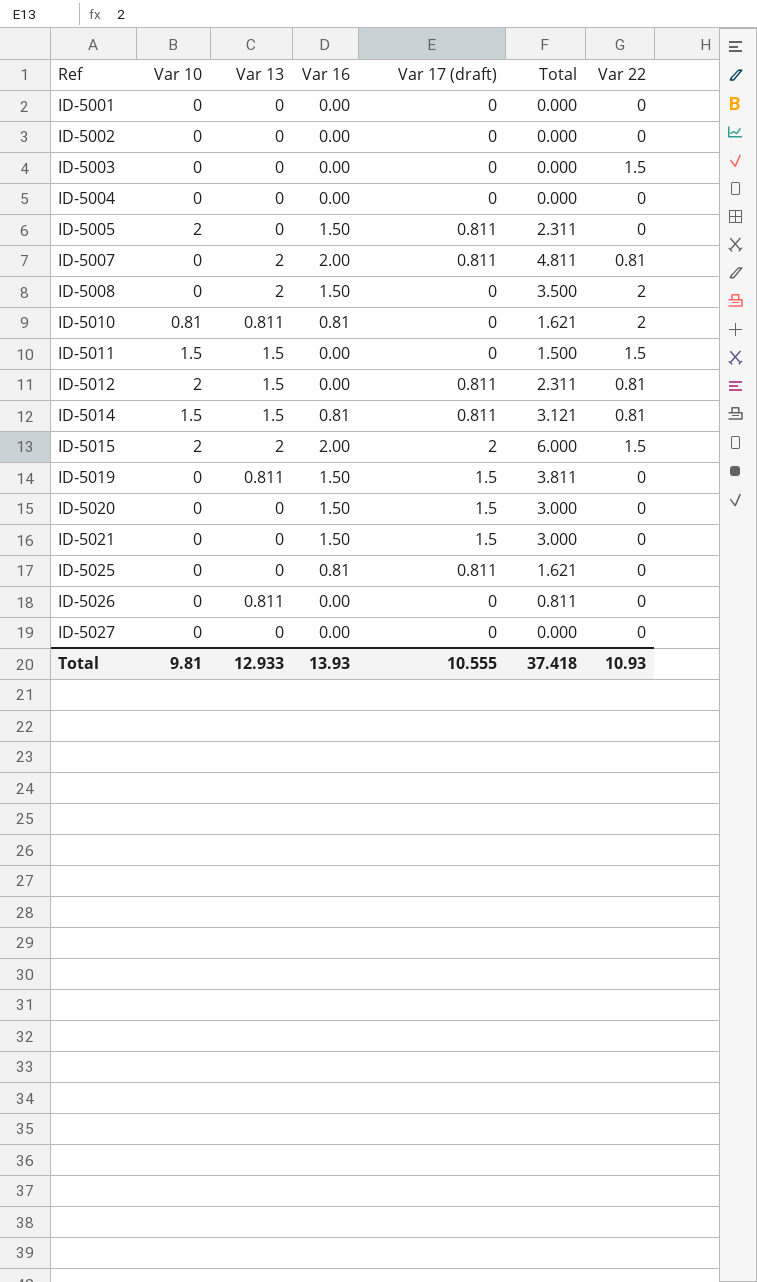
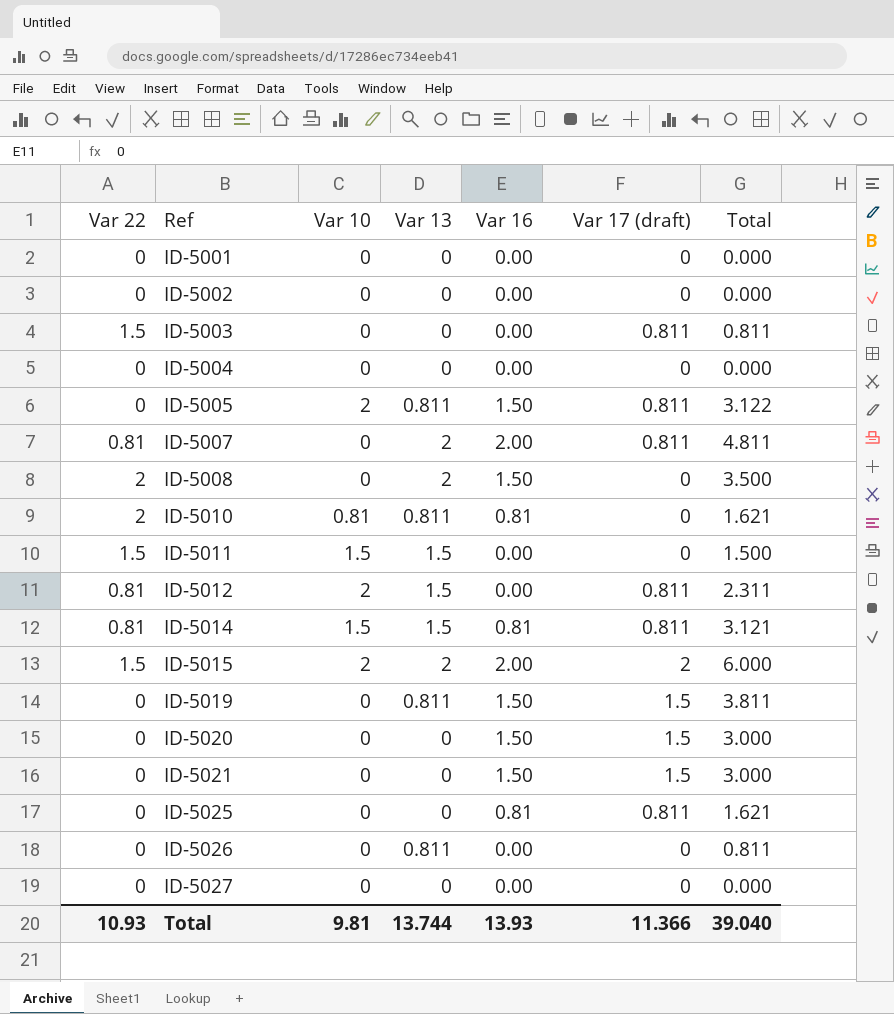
column Var 22 | position: 7 -> 1
ID-5003 | Var 17 (draft): 0 -> 0.811
ID-5003 | Total: 0.000 -> 0.811
ID-5005 | Var 13: 0 -> 0.811
ID-5005 | Total: 2.311 -> 3.122
Total | Var 13: 12.933 -> 13.744
Total | Var 17 (draft): 10.555 -> 11.366
Total | Total: 37.418 -> 39.040

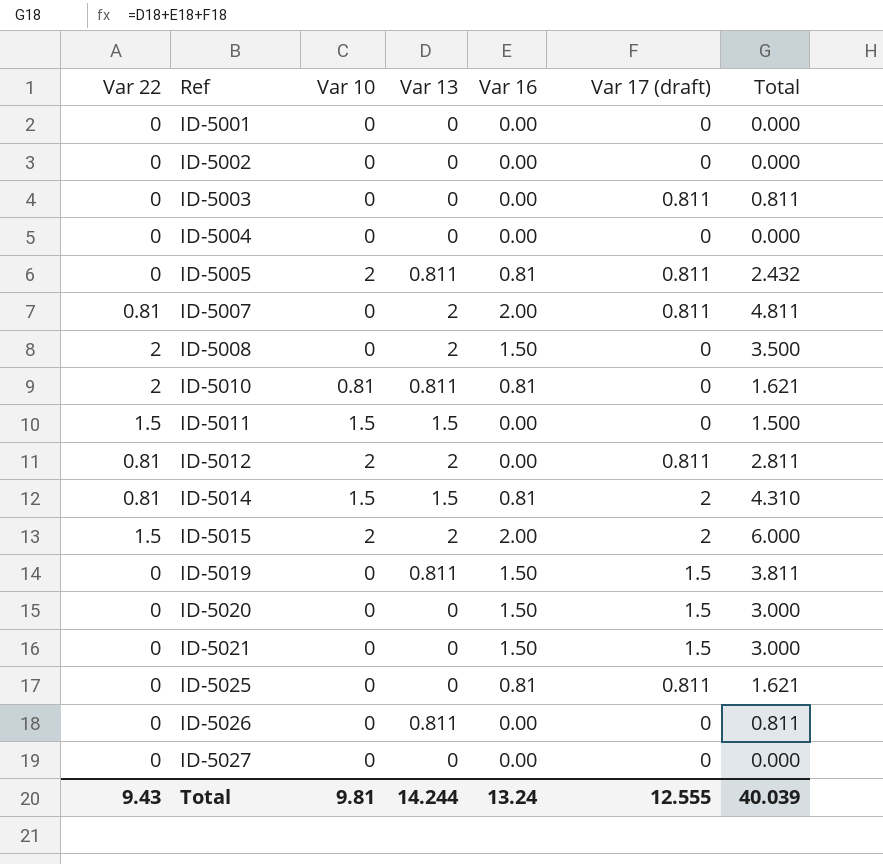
ID-5003 | Var 22: 1.5 -> 0
ID-5005 | Var 16: 1.50 -> 0.81
ID-5005 | Total: 3.122 -> 2.432
ID-5012 | Var 13: 1.5 -> 2
ID-5012 | Total: 2.311 -> 2.811
ID-5014 | Var 17 (draft): 0.811 -> 2
ID-5014 | Total: 3.121 -> 4.310
Total | Var 22: 10.93 -> 9.43
Total | Var 13: 13.744 -> 14.244
Total | Var 16: 13.93 -> 13.24
Total | Var 17 (draft): 11.366 -> 12.555
Total | Total: 39.040 -> 40.039

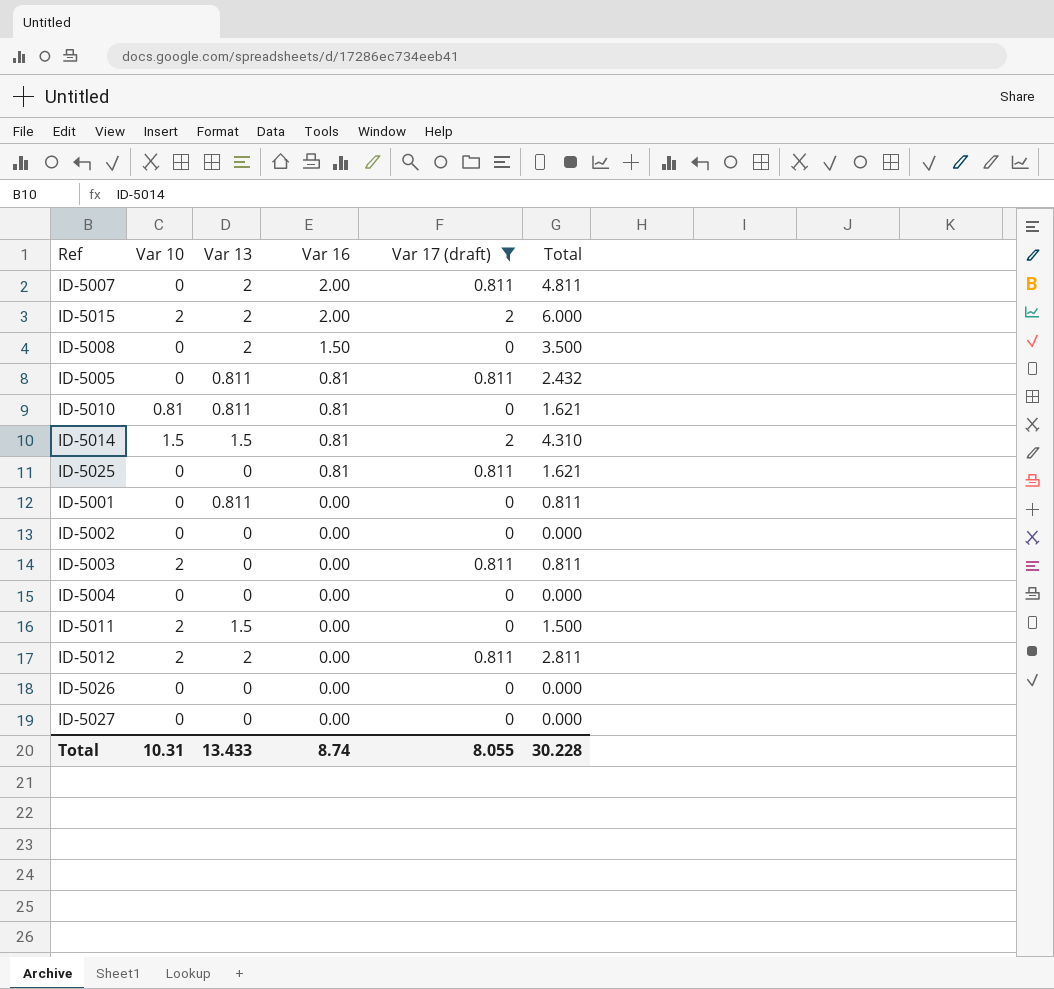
filter: none -> Var 17 (draft) != 1.5
row order: Ref ascending -> Var 16 descending
column Var 22 | position: 1 -> none
ID-5005 | Var 10: 2 -> 0
ID-5001 | Var 13: 0 -> 0.811
ID-5001 | Total: 0.000 -> 0.811
ID-5003 | Var 10: 0 -> 2
ID-5011 | Var 10: 1.5 -> 2
ID-5026 | Var 13: 0.811 -> 0
ID-5026 | Total: 0.811 -> 0.000
Total | Var 10: 9.81 -> 10.31
Total | Var 13: 14.244 -> 13.433
Total | Var 16: 13.24 -> 8.74
Total | Var 17 (draft): 12.555 -> 8.055
Total | Total: 40.039 -> 30.228

